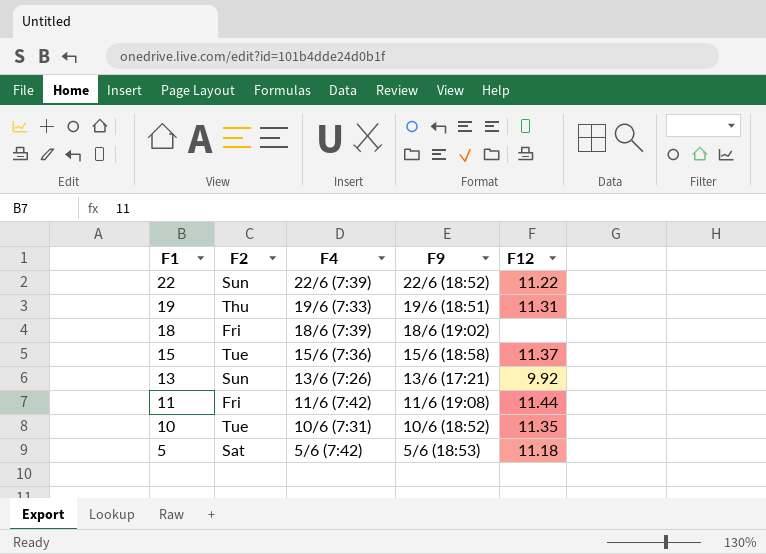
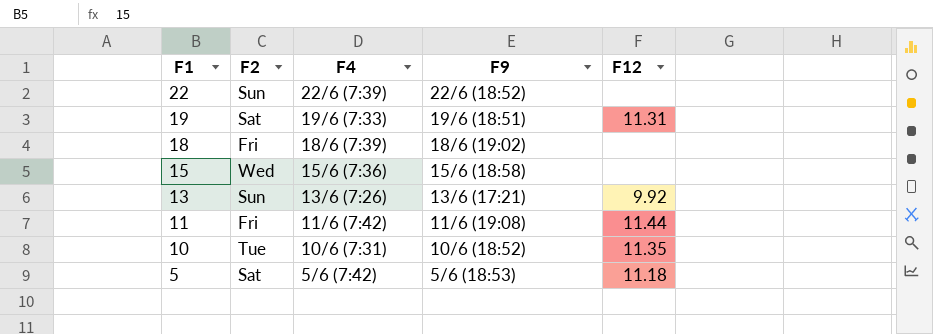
22 | F12: 11.22 -> none
19 | F2: Thu -> Sat
15 | F2: Tue -> Wed
15 | F12: 11.37 -> none

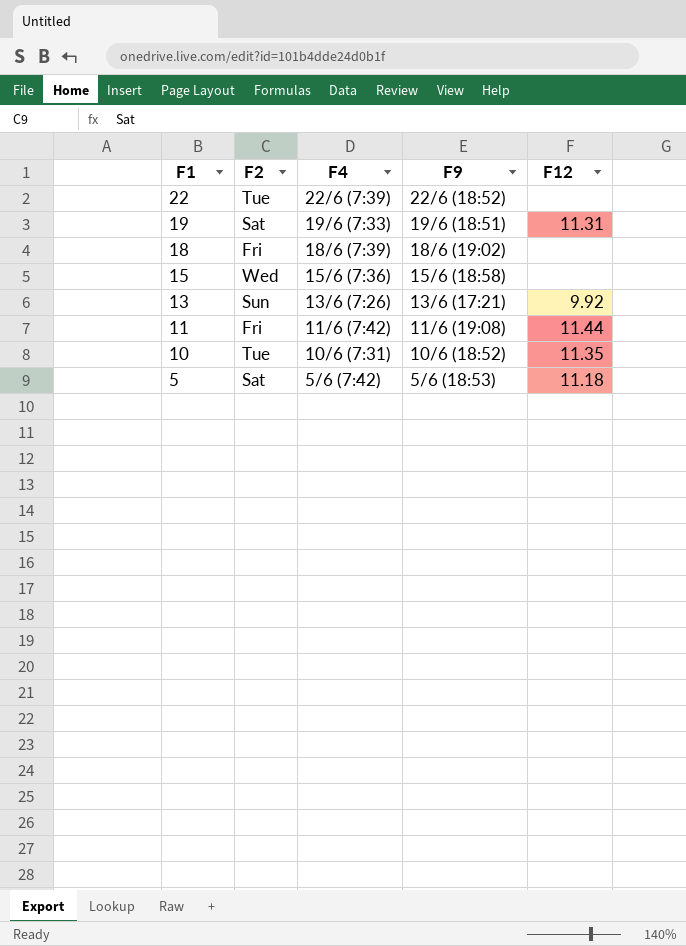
22 | F2: Sun -> Tue

